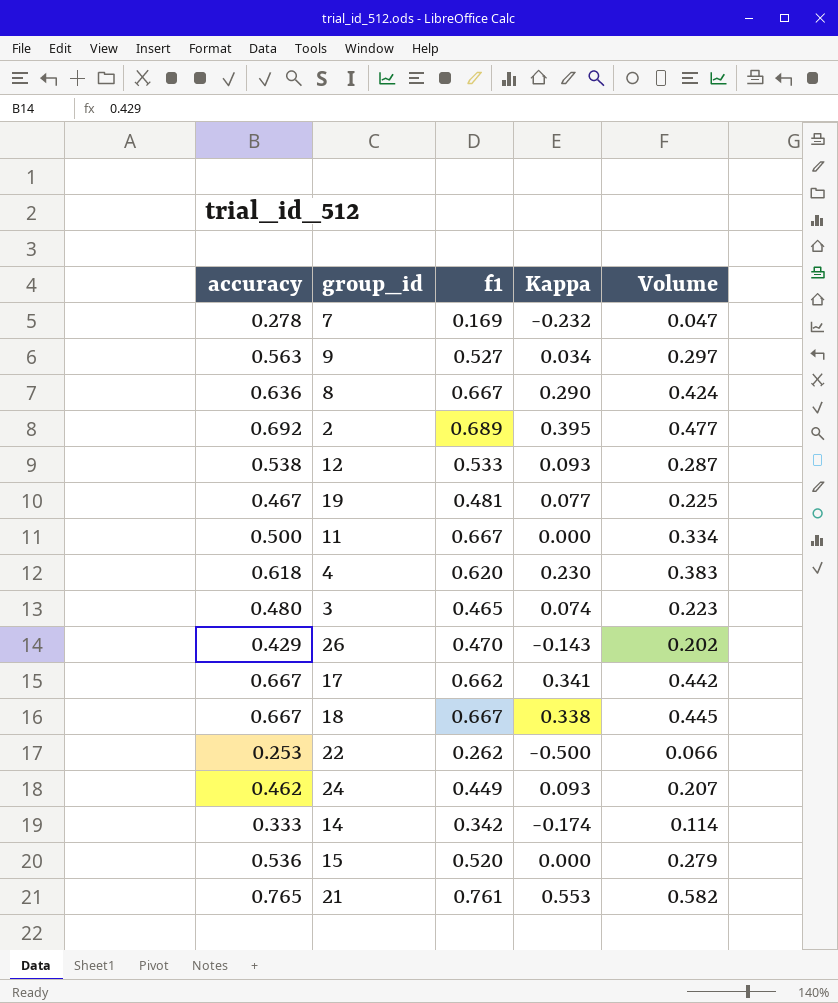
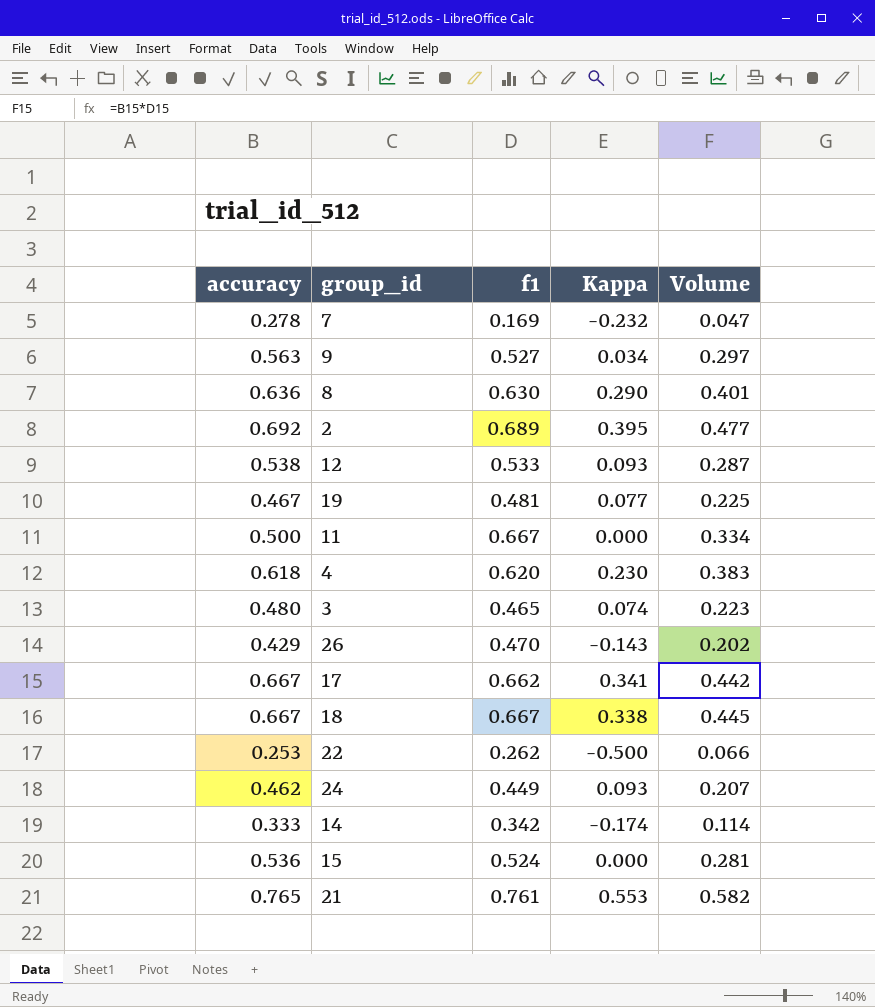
8 | f1: 0.667 -> 0.630
8 | Volume: 0.424 -> 0.401
15 | f1: 0.520 -> 0.524
15 | Volume: 0.279 -> 0.281

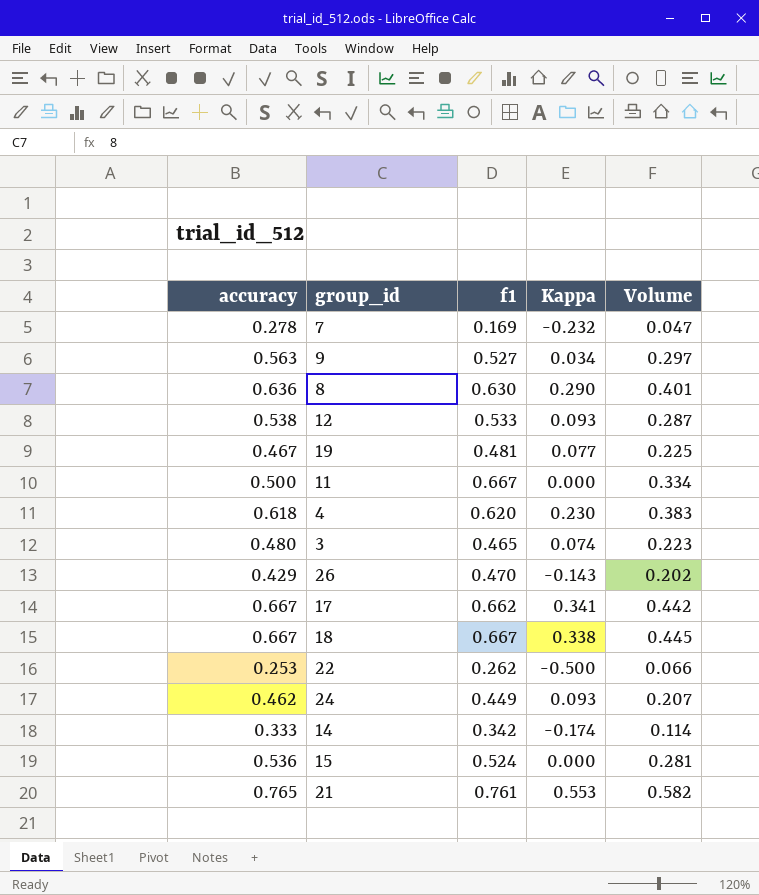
row 2: 0.692 | 0.689 | 0.395 | 0.477 -> none

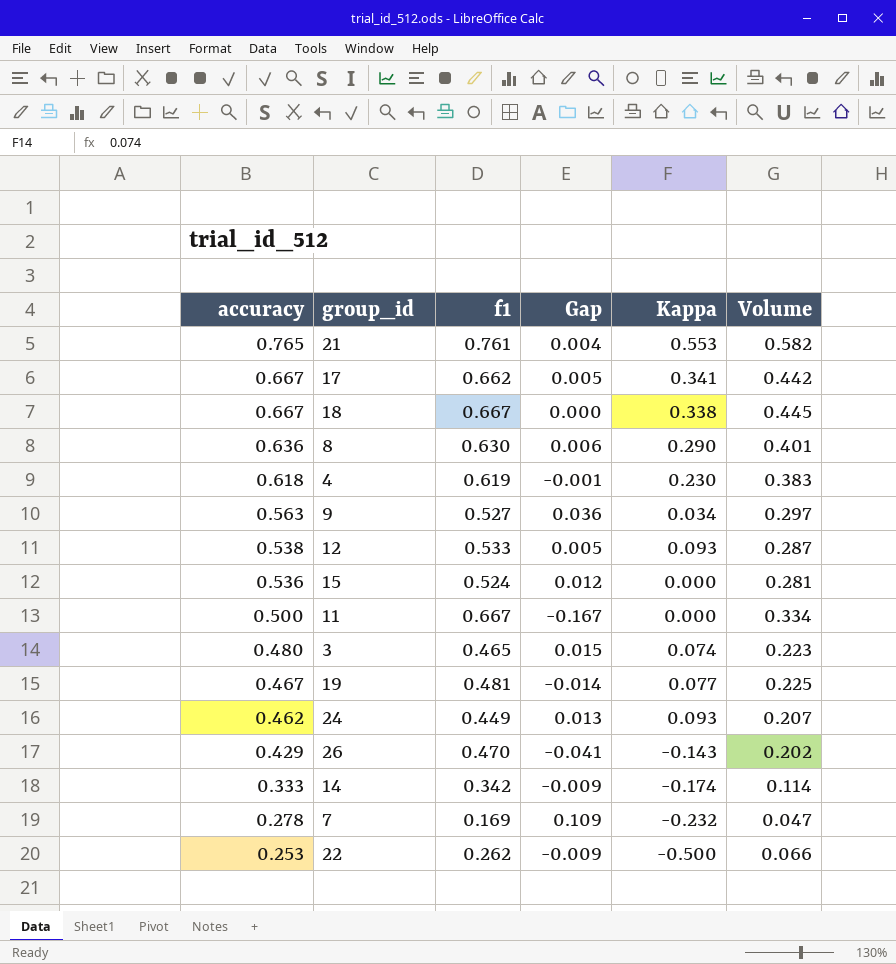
row order: none -> accuracy descending
column Gap | formula: none -> [accuracy] - [f1]
4 | f1: 0.620 -> 0.619

